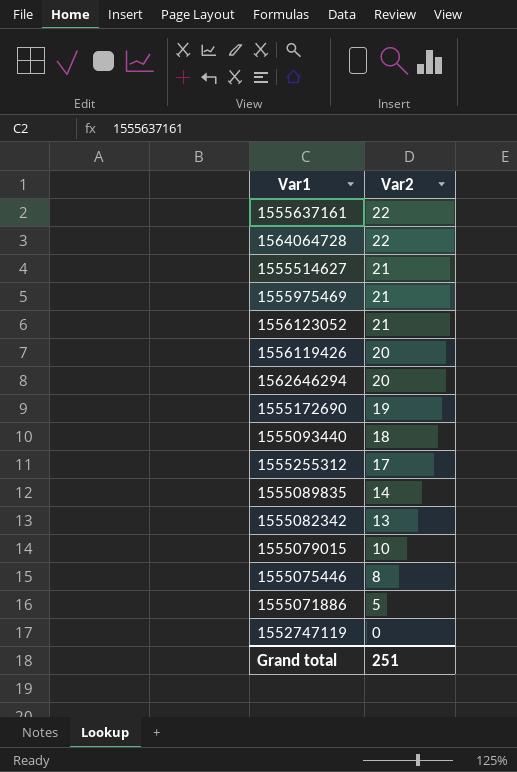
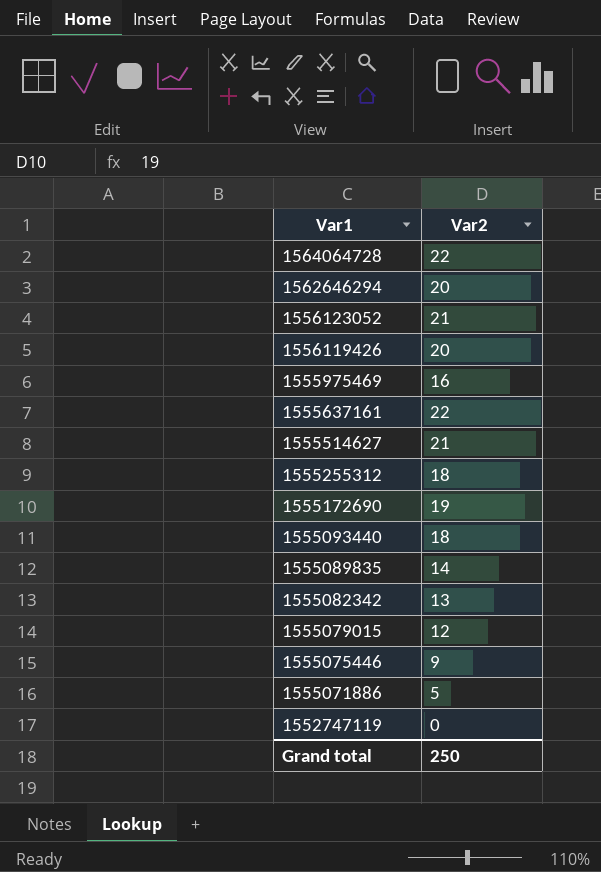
row order: Var2 descending -> Var1 descending
1555975469 | Var2: 21 -> 16
1555255312 | Var2: 17 -> 18
1555079015 | Var2: 10 -> 12
1555075446 | Var2: 8 -> 9
Grand total | Var2: 251 -> 250

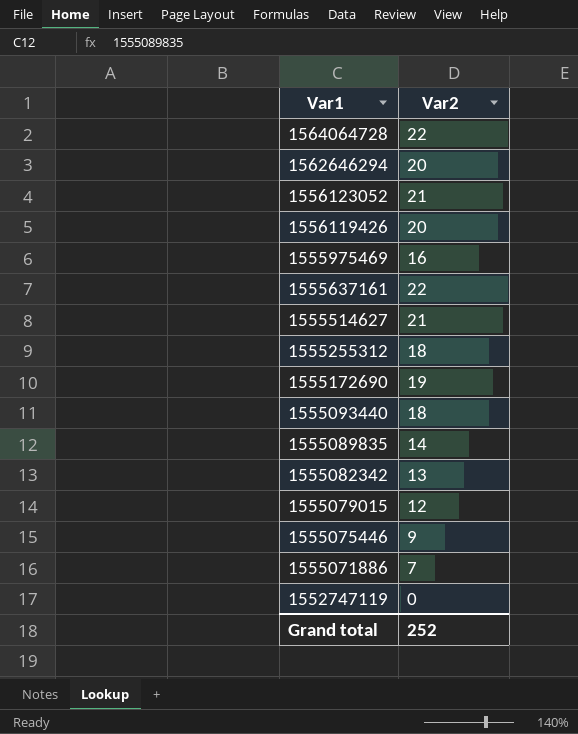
1555071886 | Var2: 5 -> 7
Grand total | Var2: 250 -> 252

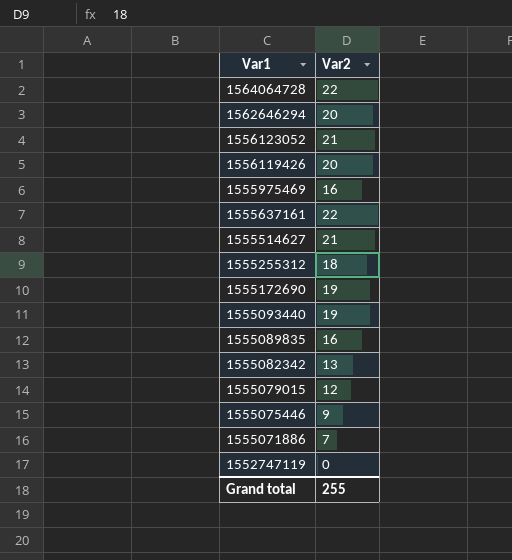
1555093440 | Var2: 18 -> 19
1555089835 | Var2: 14 -> 16
Grand total | Var2: 252 -> 255

